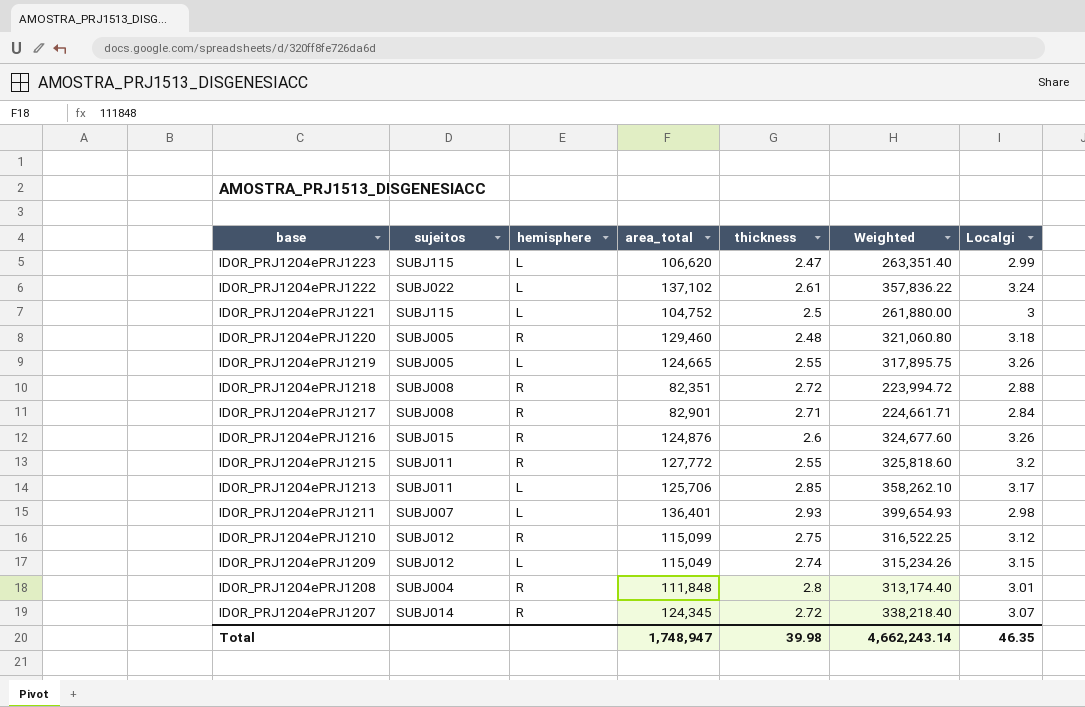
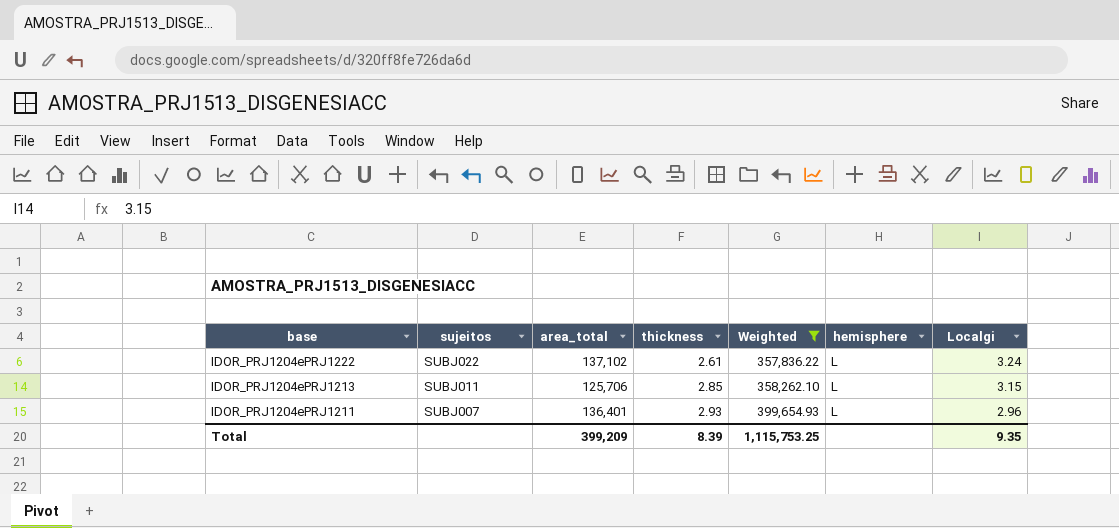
filter: none -> Weighted >= 357,836.22
column hemisphere | position: 3 -> 6
IDOR_PRJ1204ePRJ1213 | Localgi: 3.17 -> 3.15
IDOR_PRJ1204ePRJ1211 | Localgi: 2.98 -> 2.96
Total | area_total: 1,748,947 -> 399,209
Total | thickness: 39.98 -> 8.39
Total | Weighted: 4,662,243.14 -> 1,115,753.25
Total | Localgi: 46.35 -> 9.35

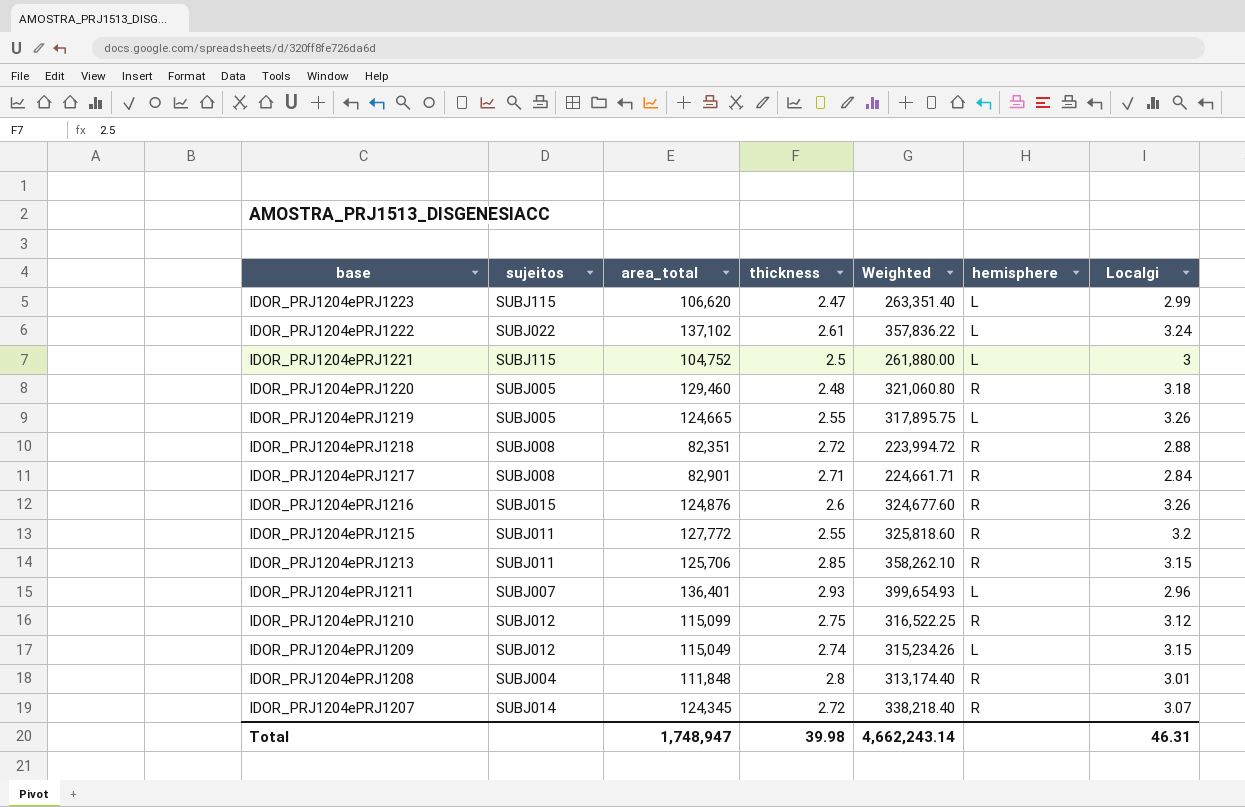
filter: Weighted >= 357,836.22 -> none
IDOR_PRJ1204ePRJ1213 | hemisphere: L -> R
Total | area_total: 399,209 -> 1,748,947
Total | thickness: 8.39 -> 39.98
Total | Weighted: 1,115,753.25 -> 4,662,243.14
Total | Localgi: 9.35 -> 46.31

